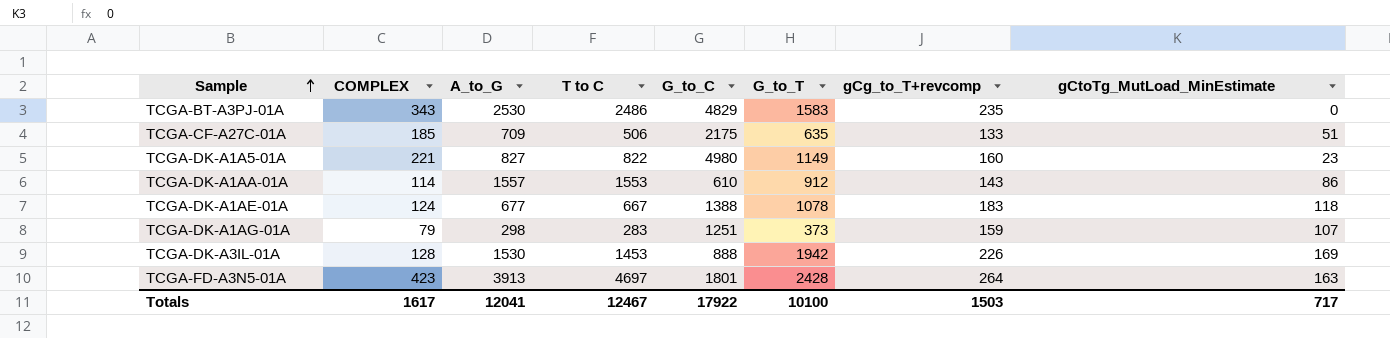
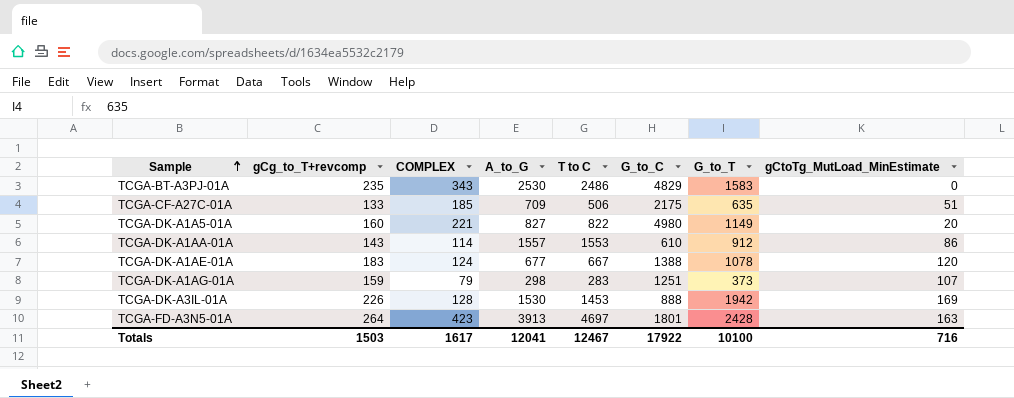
column gCg_to_T+revcomp | position: 7 -> 2
TCGA-DK-A1A5-01A | gCtoTg_MutLoad_MinEstimate: 23 -> 20
TCGA-DK-A1AE-01A | gCtoTg_MutLoad_MinEstimate: 118 -> 120
Totals | gCtoTg_MutLoad_MinEstimate: 717 -> 716

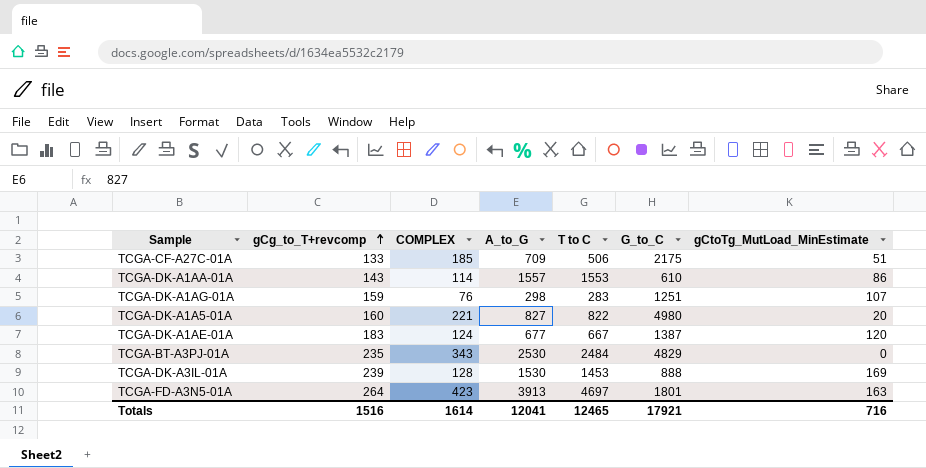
row order: Sample ascending -> gCg_to_T+revcomp ascending
column G_to_T | position: 7 -> none
TCGA-DK-A1AG-01A | COMPLEX: 79 -> 76
TCGA-DK-A1AE-01A | G_to_C: 1388 -> 1387
TCGA-BT-A3PJ-01A | T to C: 2486 -> 2484
TCGA-DK-A3IL-01A | gCg_to_T+revcomp: 226 -> 239
Totals | gCg_to_T+revcomp: 1503 -> 1516
Totals | COMPLEX: 1617 -> 1614
Totals | T to C: 12467 -> 12465
Totals | G_to_C: 17922 -> 17921

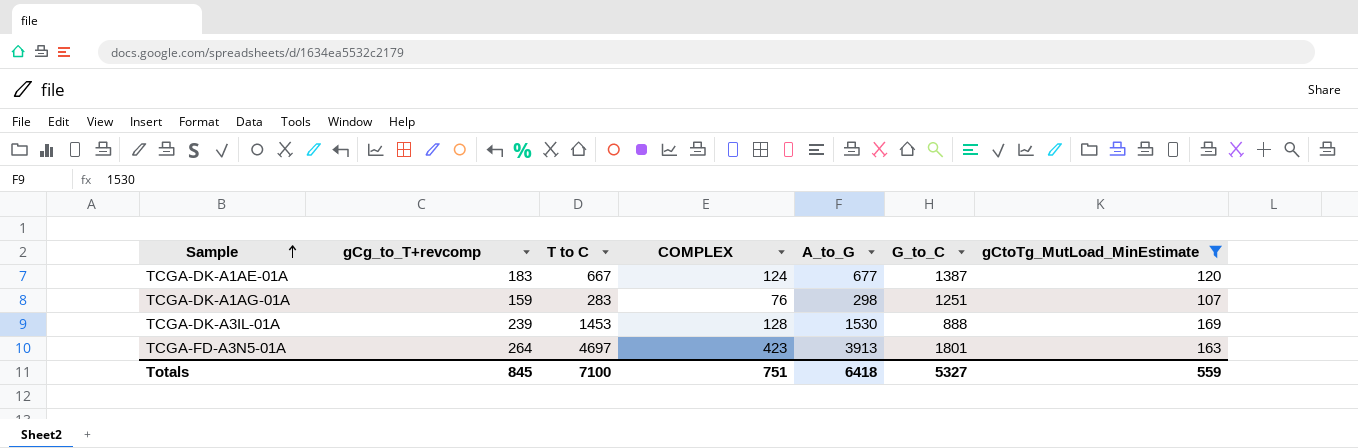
filter: none -> gCtoTg_MutLoad_MinEstimate >= 107
row order: gCg_to_T+revcomp ascending -> Sample ascending
column T to C | position: 5 -> 3
Totals | gCg_to_T+revcomp: 1516 -> 845
Totals | T to C: 12465 -> 7100
Totals | COMPLEX: 1614 -> 751
Totals | A_to_G: 12041 -> 6418
Totals | G_to_C: 17921 -> 5327
Totals | gCtoTg_MutLoad_MinEstimate: 716 -> 559

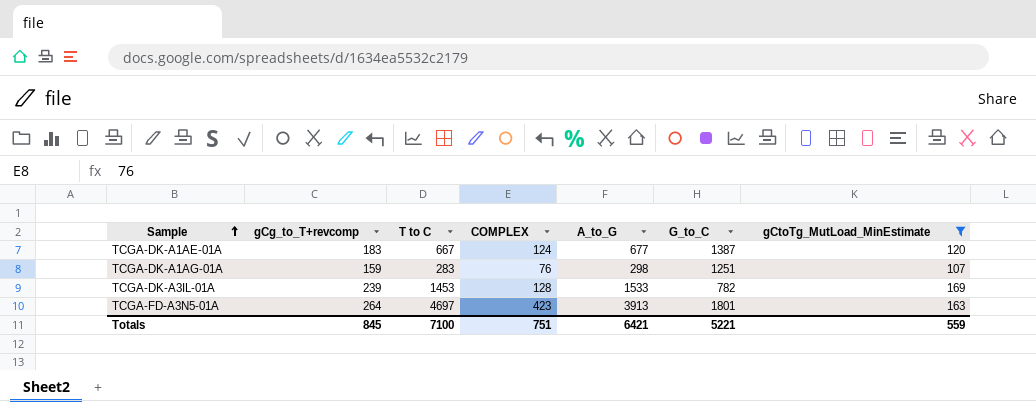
TCGA-DK-A3IL-01A | A_to_G: 1530 -> 1533
TCGA-DK-A3IL-01A | G_to_C: 888 -> 782
Totals | A_to_G: 6418 -> 6421
Totals | G_to_C: 5327 -> 5221

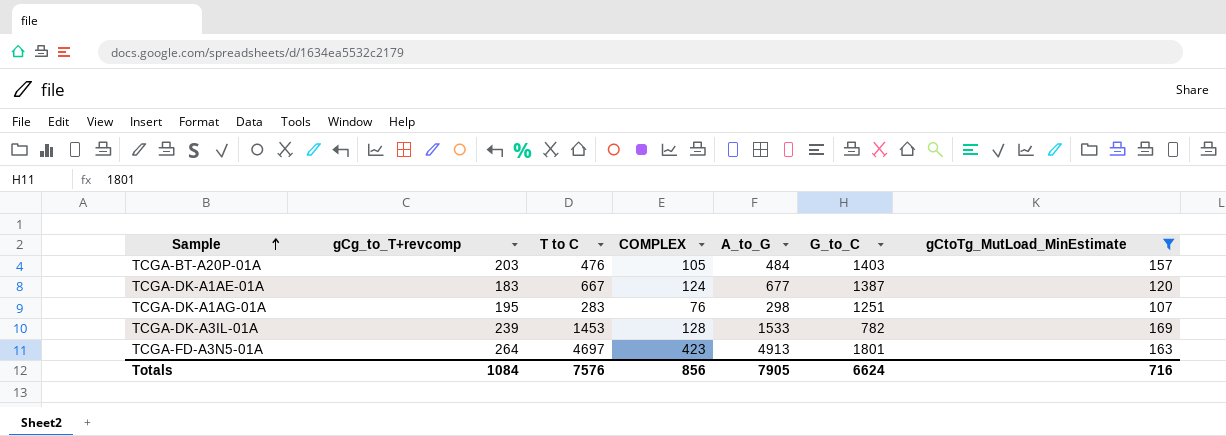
row TCGA-BT-A20P-01A: none -> 203 | 476 | 105 | 484 | 1403 | 157
TCGA-DK-A1AG-01A | gCg_to_T+revcomp: 159 -> 195
TCGA-FD-A3N5-01A | A_to_G: 3913 -> 4913
Totals | gCg_to_T+revcomp: 845 -> 1084
Totals | T to C: 7100 -> 7576
Totals | COMPLEX: 751 -> 856
Totals | A_to_G: 6421 -> 7905
Totals | G_to_C: 5221 -> 6624
Totals | gCtoTg_MutLoad_MinEstimate: 559 -> 716

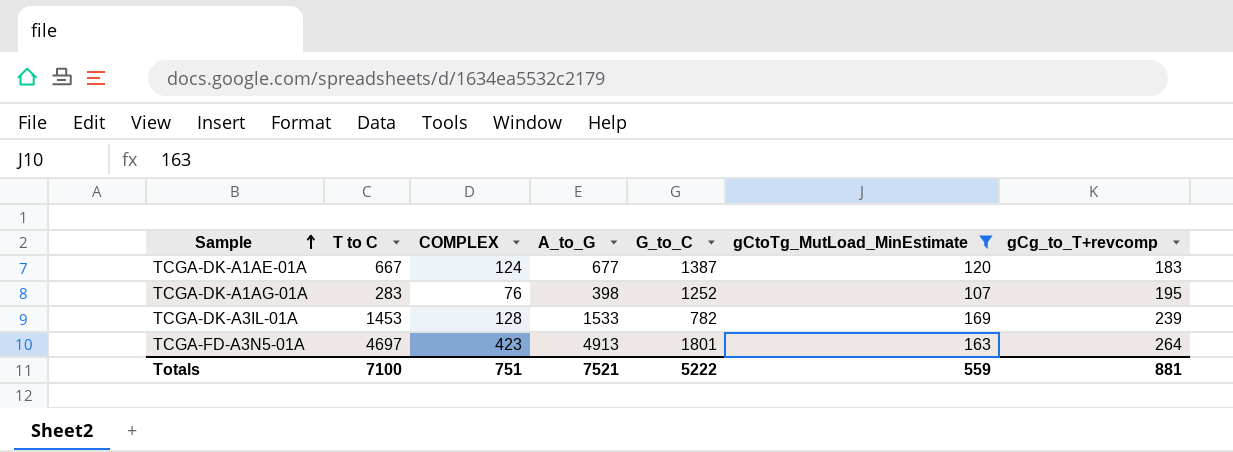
column gCg_to_T+revcomp | position: 2 -> 7
row TCGA-BT-A20P-01A: 203 | 476 | 105 | 484 | 1403 | 157 -> none
TCGA-DK-A1AG-01A | A_to_G: 298 -> 398
TCGA-DK-A1AG-01A | G_to_C: 1251 -> 1252
Totals | T to C: 7576 -> 7100
Totals | COMPLEX: 856 -> 751
Totals | A_to_G: 7905 -> 7521
Totals | G_to_C: 6624 -> 5222
Totals | gCtoTg_MutLoad_MinEstimate: 716 -> 559
Totals | gCg_to_T+revcomp: 1084 -> 881

